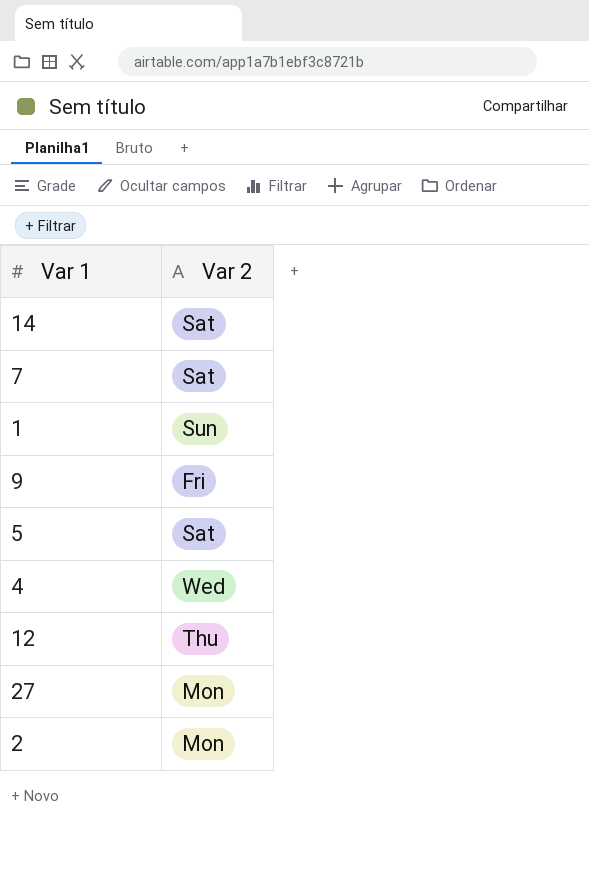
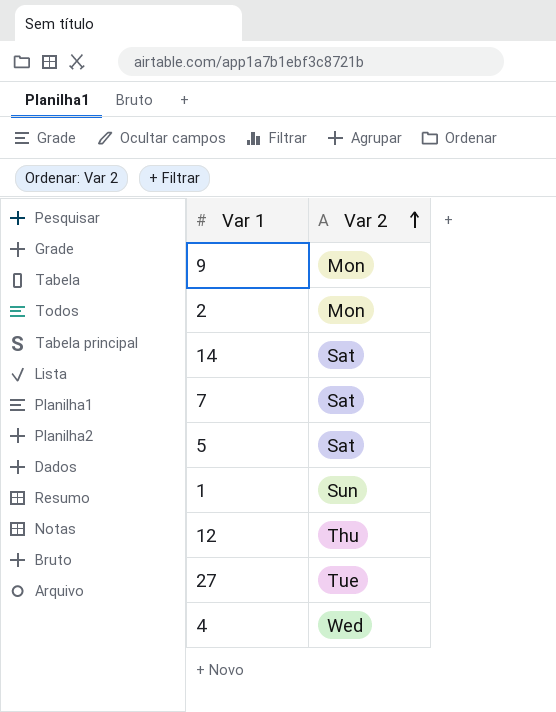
row order: none -> Var 2 ascending
9 | Var 2: Fri -> Mon
27 | Var 2: Mon -> Tue

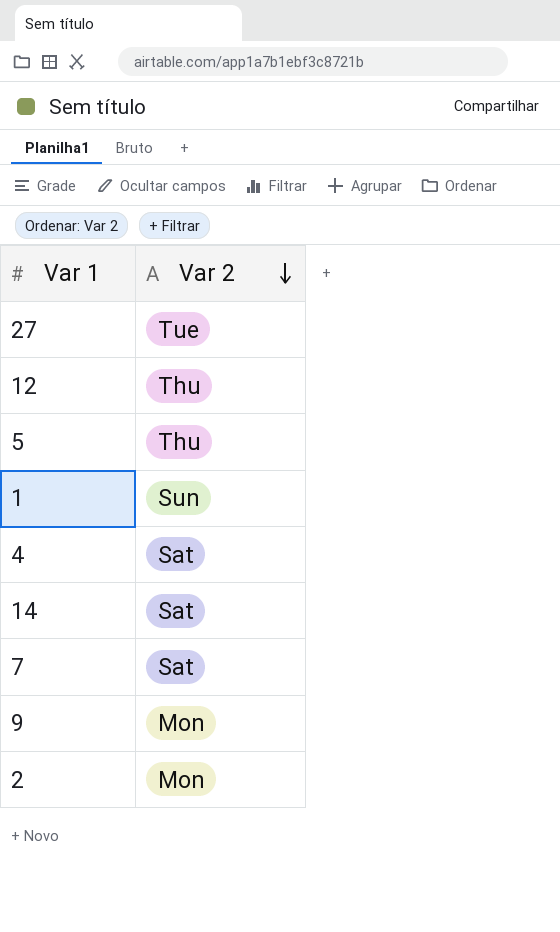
row order: Var 2 ascending -> Var 2 descending
5 | Var 2: Sat -> Thu
4 | Var 2: Wed -> Sat

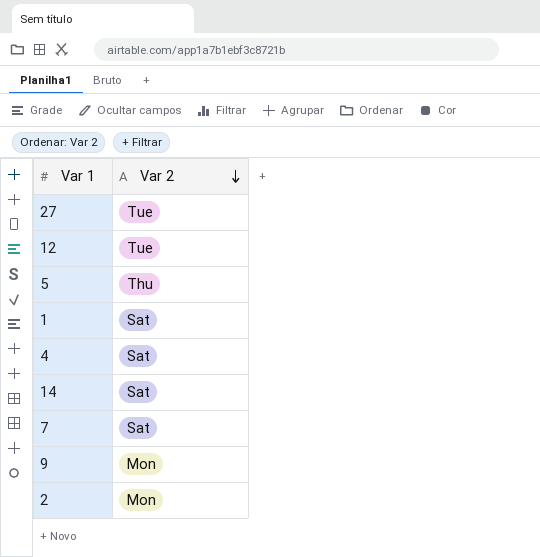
12 | Var 2: Thu -> Tue
1 | Var 2: Sun -> Sat

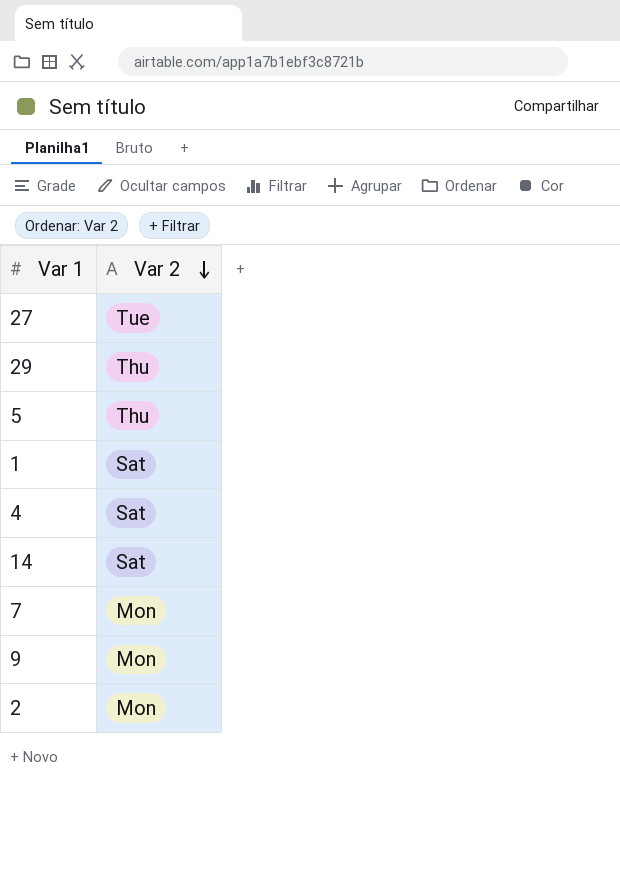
row 12: Tue -> none
row 29: none -> Thu
7 | Var 2: Sat -> Mon

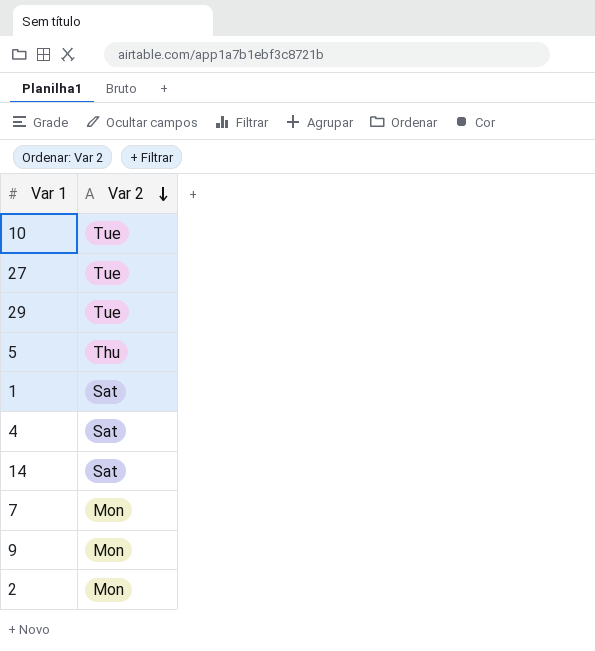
row 10: none -> Tue
29 | Var 2: Thu -> Tue

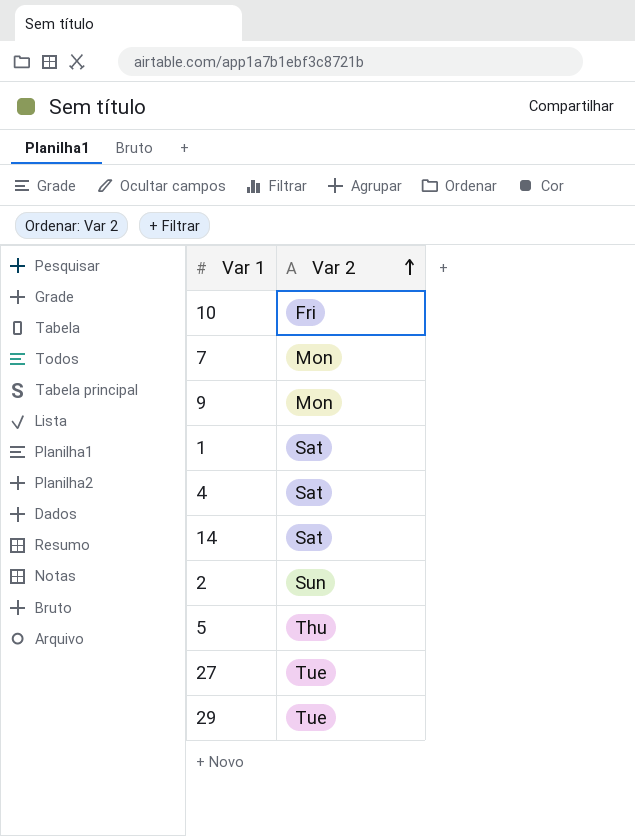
row order: Var 2 descending -> Var 2 ascending
10 | Var 2: Tue -> Fri
2 | Var 2: Mon -> Sun

